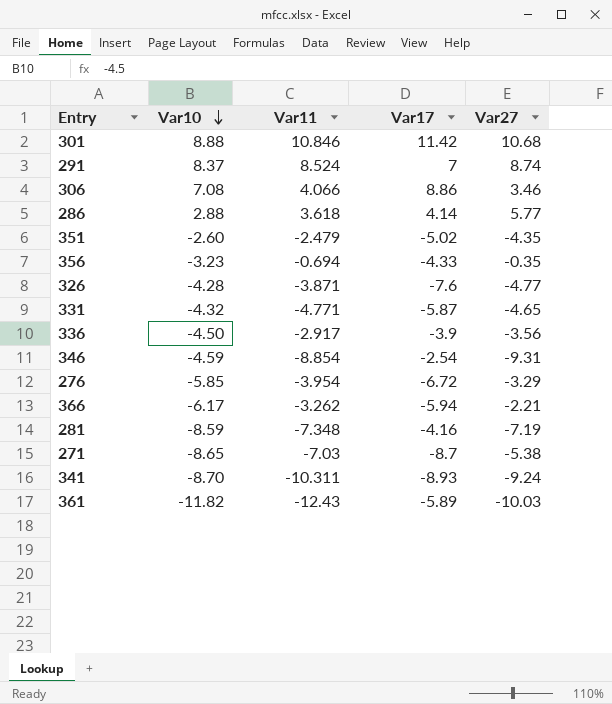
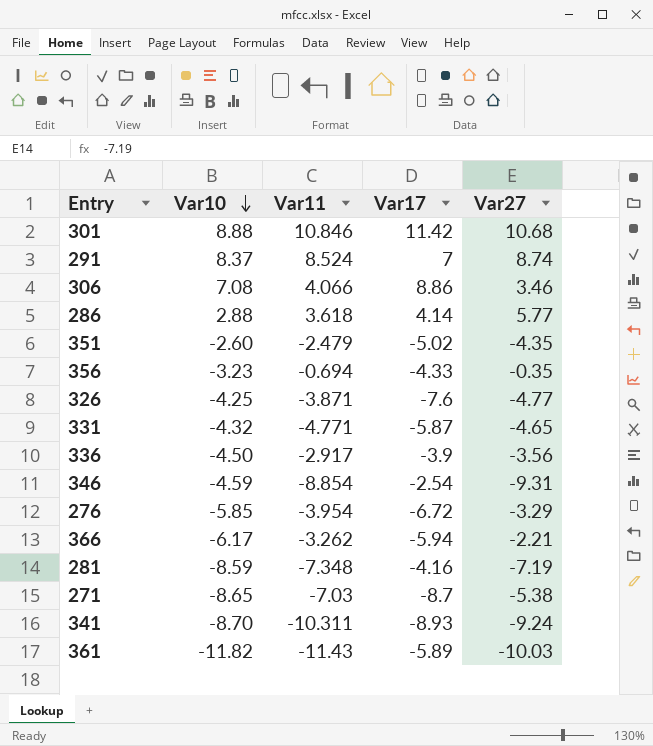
326 | Var10: -4.28 -> -4.25
361 | Var11: -12.43 -> -11.43

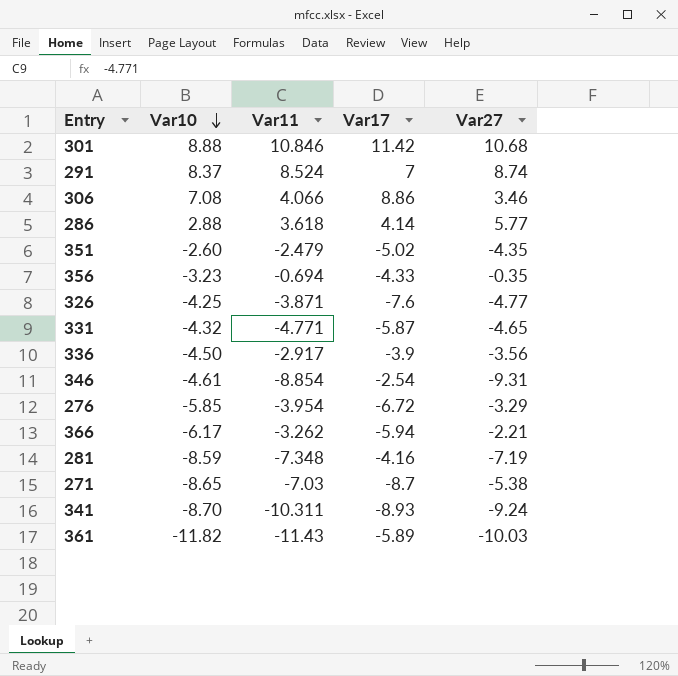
346 | Var10: -4.59 -> -4.61

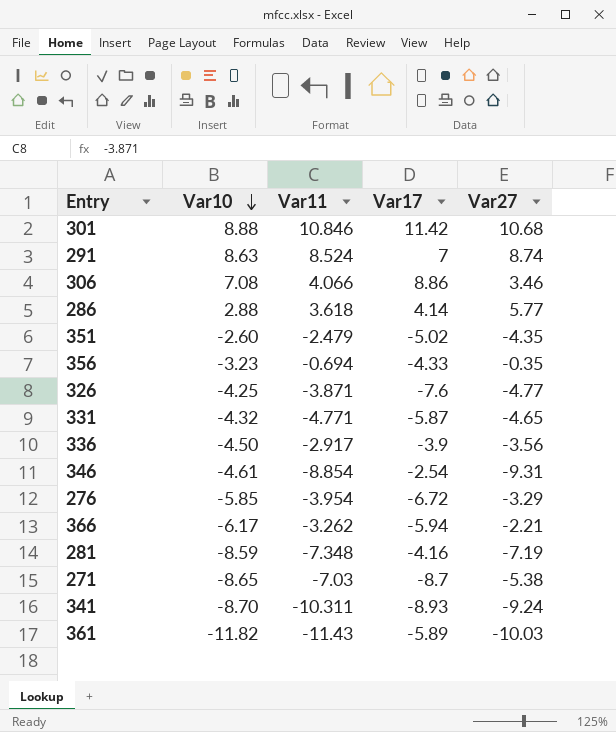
291 | Var10: 8.37 -> 8.63

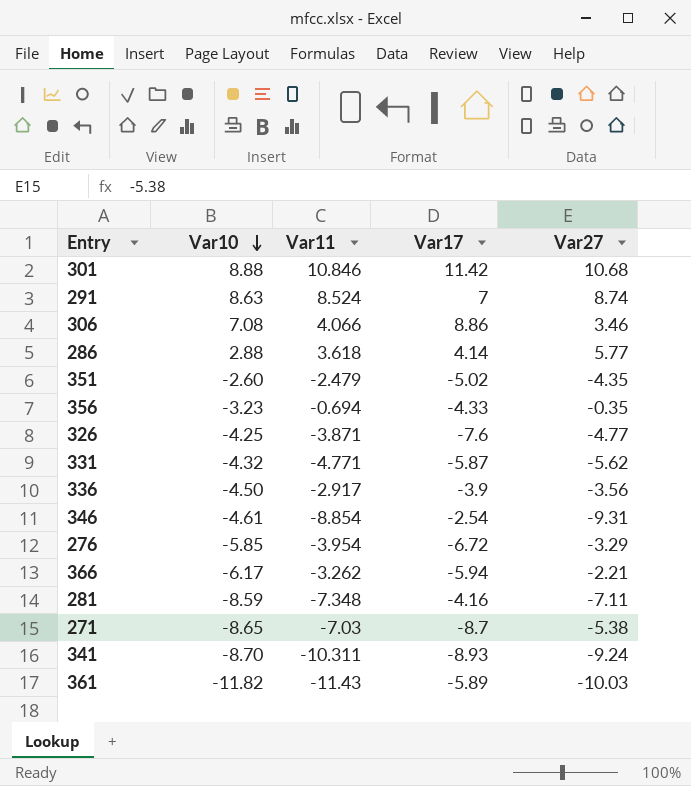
331 | Var27: -4.65 -> -5.62
281 | Var27: -7.19 -> -7.11

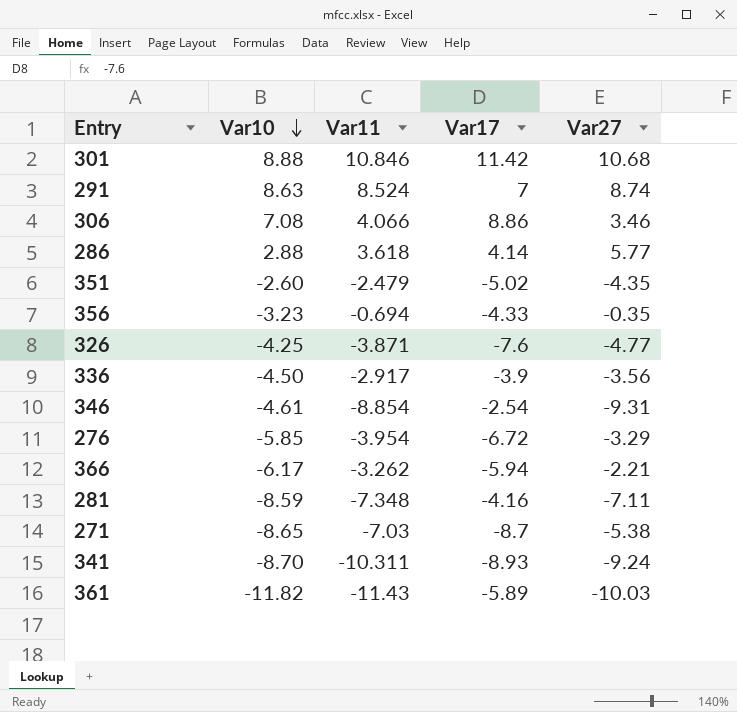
row 331: -4.32 | -4.771 | -5.87 | -5.62 -> none

